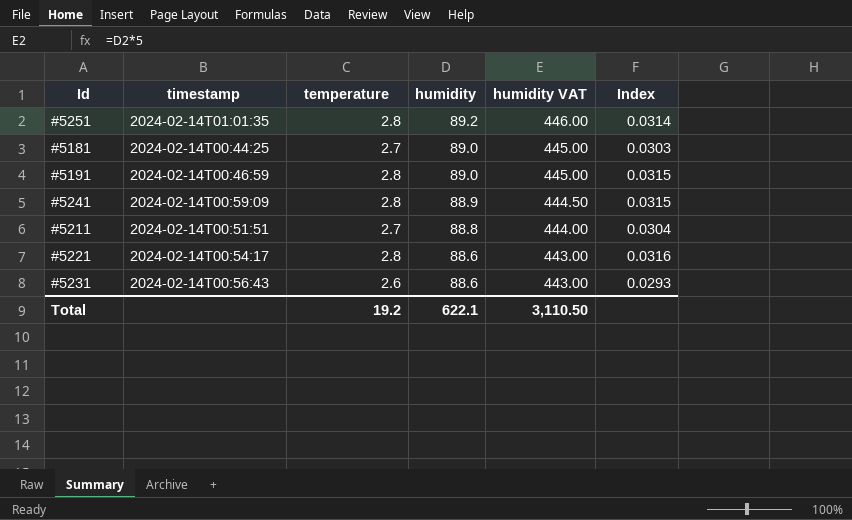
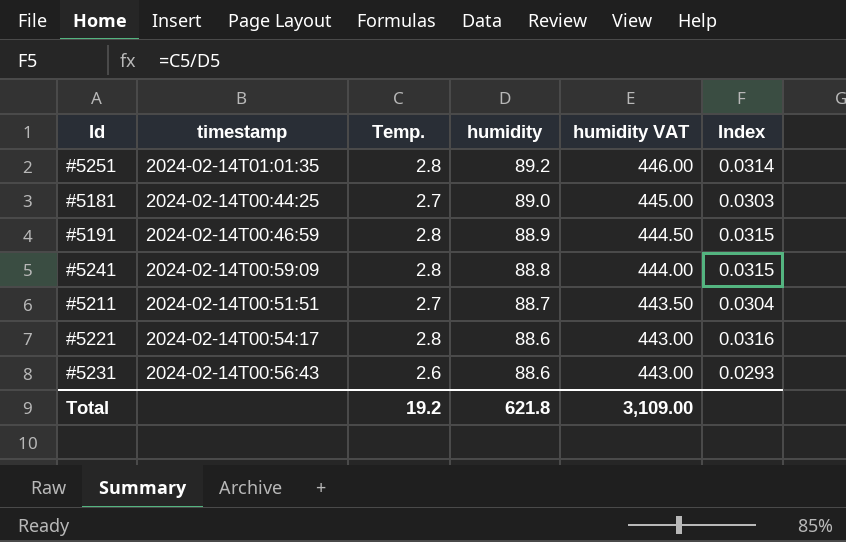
column name: temperature -> Temp.
#5191 | humidity: 89.0 -> 88.9
#5191 | humidity VAT: 445.00 -> 444.50
#5241 | humidity: 88.9 -> 88.8
#5241 | humidity VAT: 444.50 -> 444.00
#5211 | humidity: 88.8 -> 88.7
#5211 | humidity VAT: 444.00 -> 443.50
Total | humidity: 622.1 -> 621.8
Total | humidity VAT: 3,110.50 -> 3,109.00

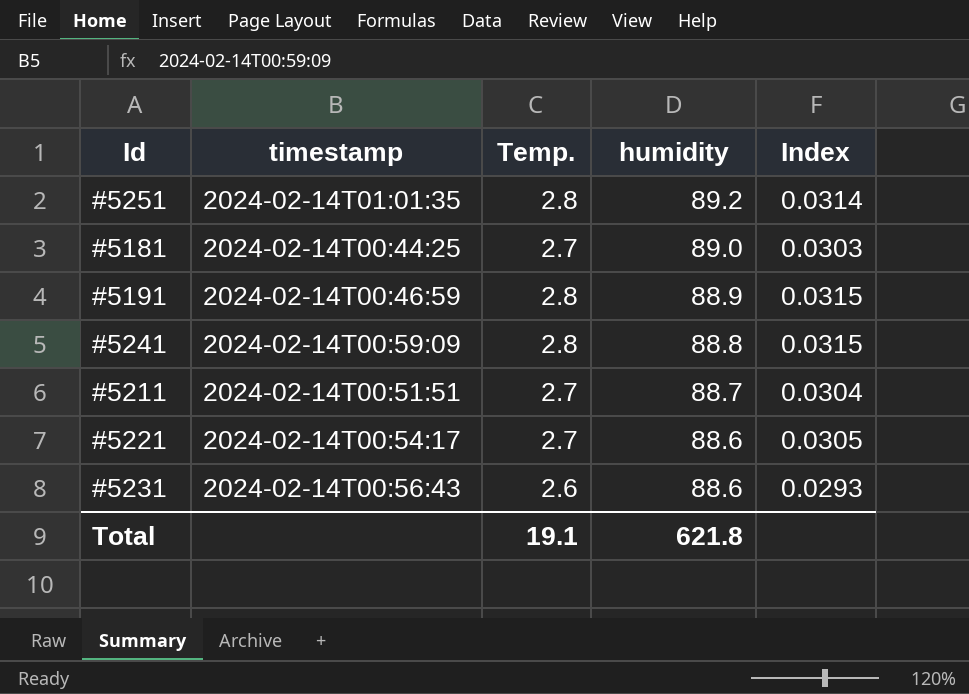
column humidity VAT | formula: [humidity] * 5 -> none
#5221 | Temp.: 2.8 -> 2.7
#5221 | Index: 0.0316 -> 0.0305
Total | Temp.: 19.2 -> 19.1

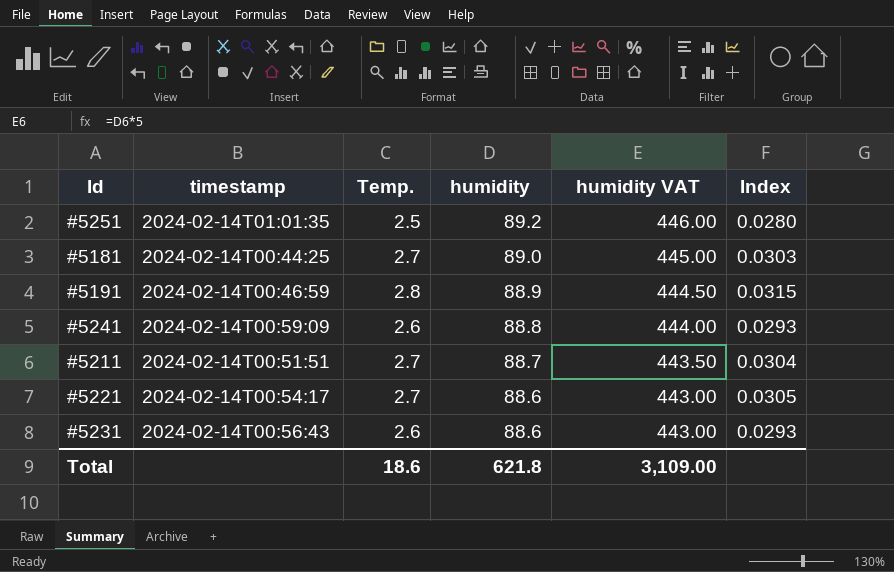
column humidity VAT | formula: none -> [humidity] * 5
#5251 | Temp.: 2.8 -> 2.5
#5251 | Index: 0.0314 -> 0.0280
#5241 | Temp.: 2.8 -> 2.6
#5241 | Index: 0.0315 -> 0.0293
Total | Temp.: 19.1 -> 18.6

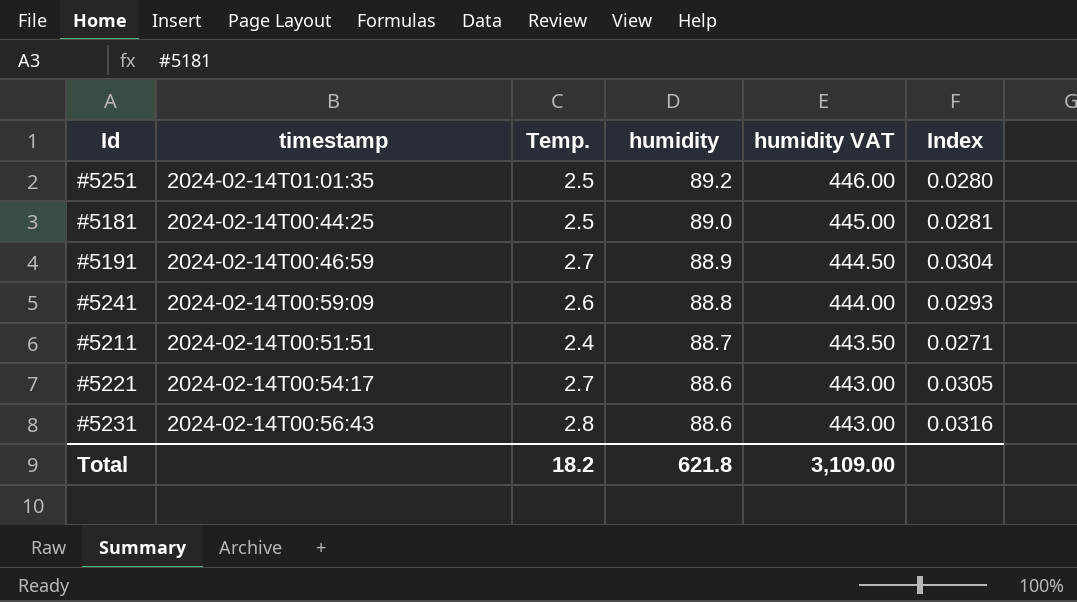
#5181 | Temp.: 2.7 -> 2.5
#5181 | Index: 0.0303 -> 0.0281
#5191 | Temp.: 2.8 -> 2.7
#5191 | Index: 0.0315 -> 0.0304
#5211 | Temp.: 2.7 -> 2.4
#5211 | Index: 0.0304 -> 0.0271
#5231 | Temp.: 2.6 -> 2.8
#5231 | Index: 0.0293 -> 0.0316
Total | Temp.: 18.6 -> 18.2

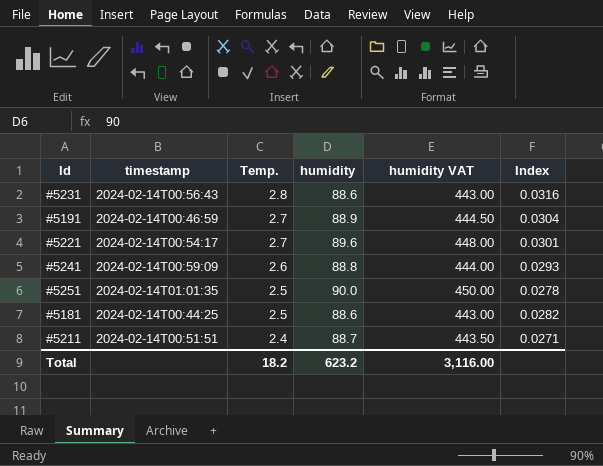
row order: humidity descending -> Temp. descending
#5221 | humidity: 88.6 -> 89.6
#5221 | humidity VAT: 443.00 -> 448.00
#5221 | Index: 0.0305 -> 0.0301
#5251 | humidity: 89.2 -> 90.0
#5251 | humidity VAT: 446.00 -> 450.00
#5251 | Index: 0.0280 -> 0.0278
#5181 | humidity: 89.0 -> 88.6
#5181 | humidity VAT: 445.00 -> 443.00
#5181 | Index: 0.0281 -> 0.0282
Total | humidity: 621.8 -> 623.2
Total | humidity VAT: 3,109.00 -> 3,116.00

